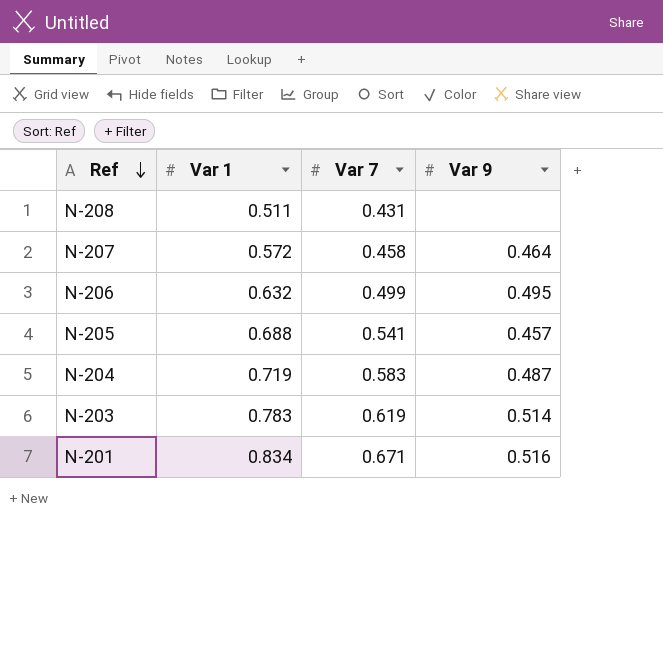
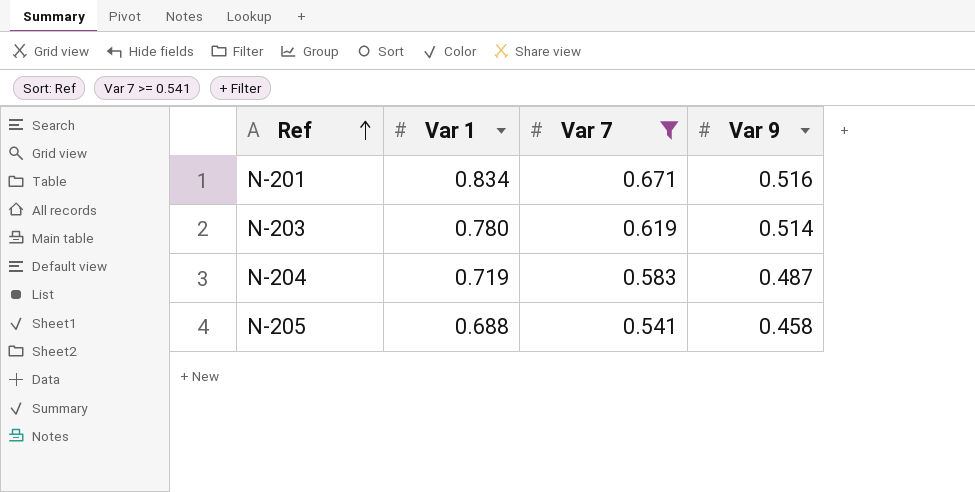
filter: none -> Var 7 >= 0.541
row order: Ref descending -> Ref ascending
N-203 | Var 1: 0.783 -> 0.780
N-205 | Var 9: 0.457 -> 0.458

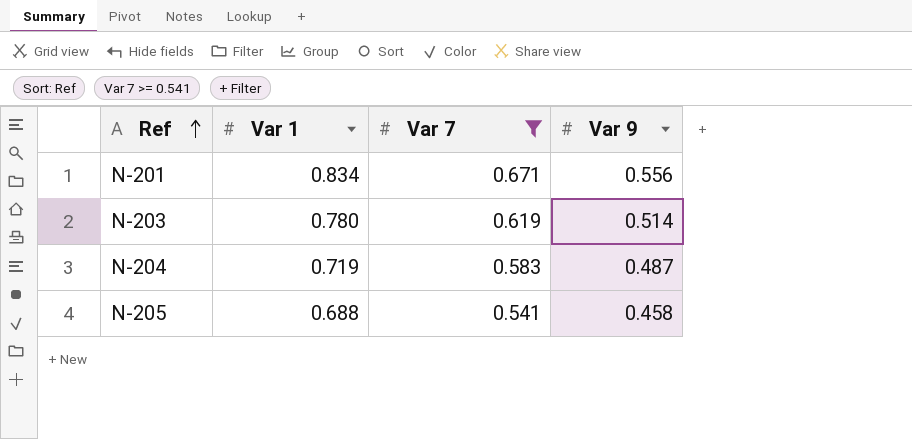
N-201 | Var 9: 0.516 -> 0.556

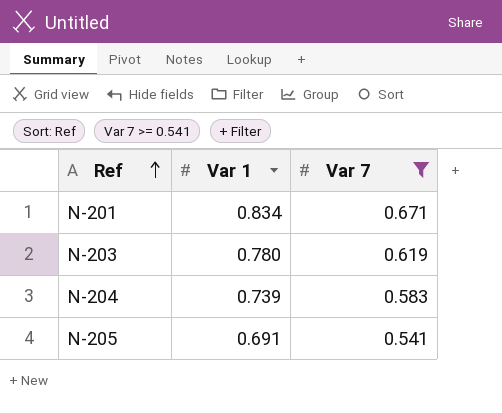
column Var 9 | position: 4 -> none
N-204 | Var 1: 0.719 -> 0.739
N-205 | Var 1: 0.688 -> 0.691

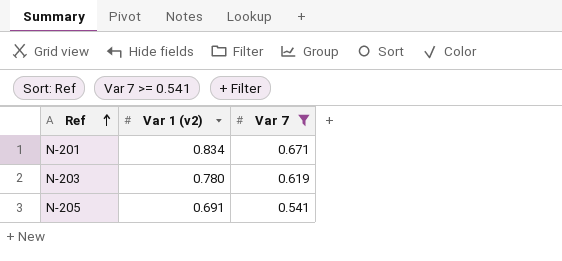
column name: Var 1 -> Var 1 (v2)
row N-204: 0.739 | 0.583 -> none

